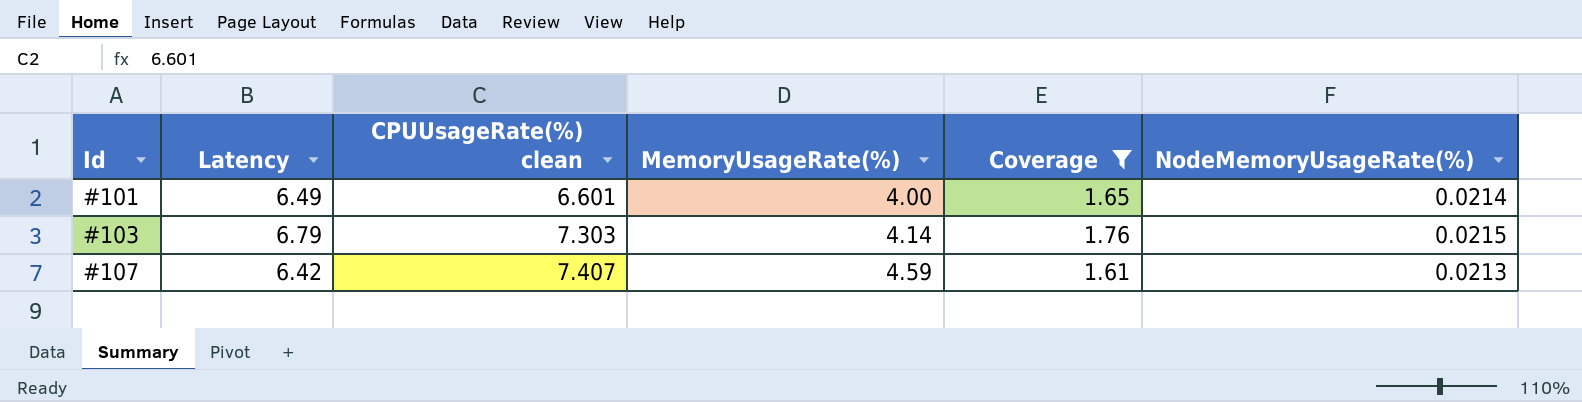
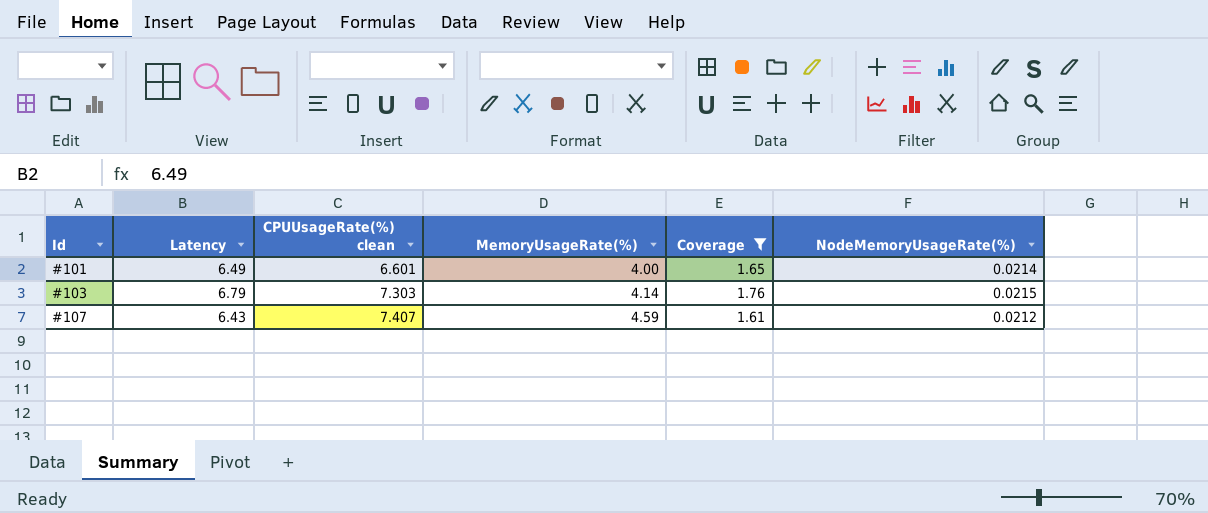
#107 | Latency: 6.42 -> 6.43
#107 | NodeMemoryUsageRate(%): 0.0213 -> 0.0212

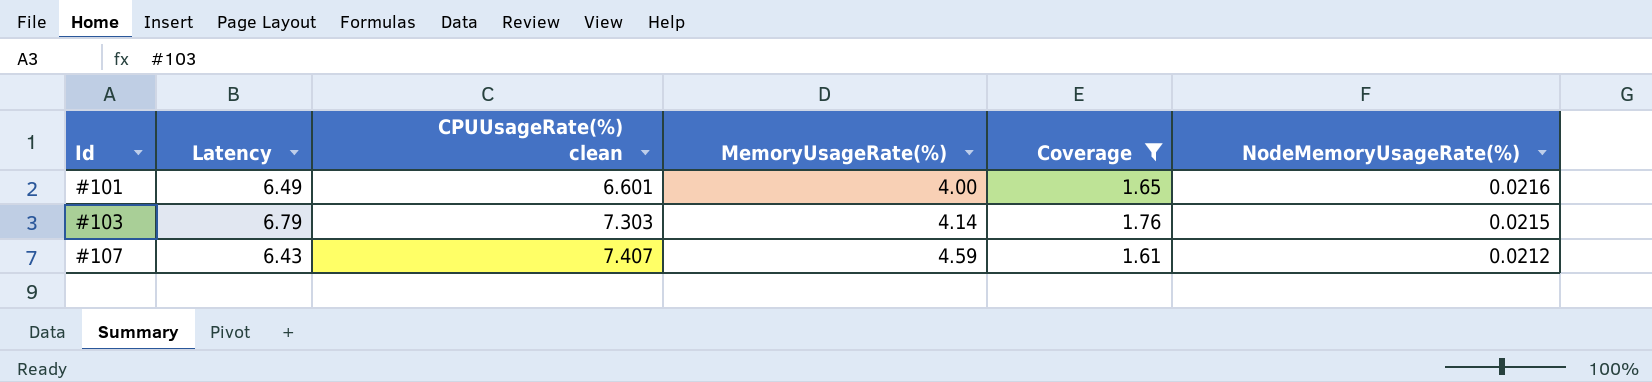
#101 | NodeMemoryUsageRate(%): 0.0214 -> 0.0216

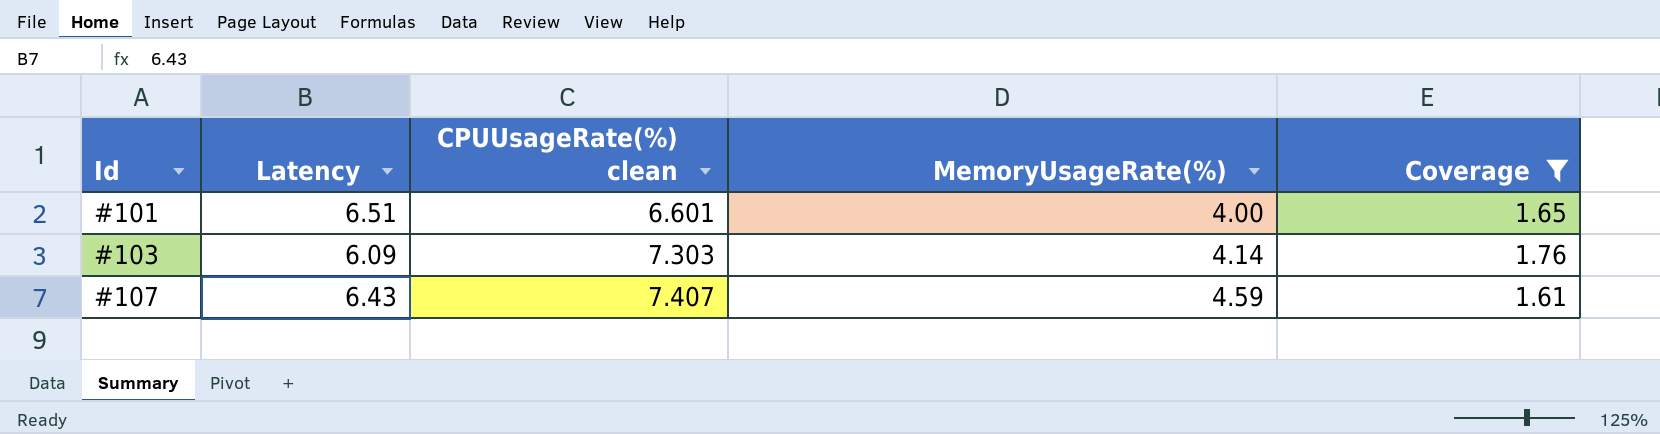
column NodeMemoryUsageRate(%) | position: 6 -> none
#101 | Latency: 6.49 -> 6.51
#103 | Latency: 6.79 -> 6.09

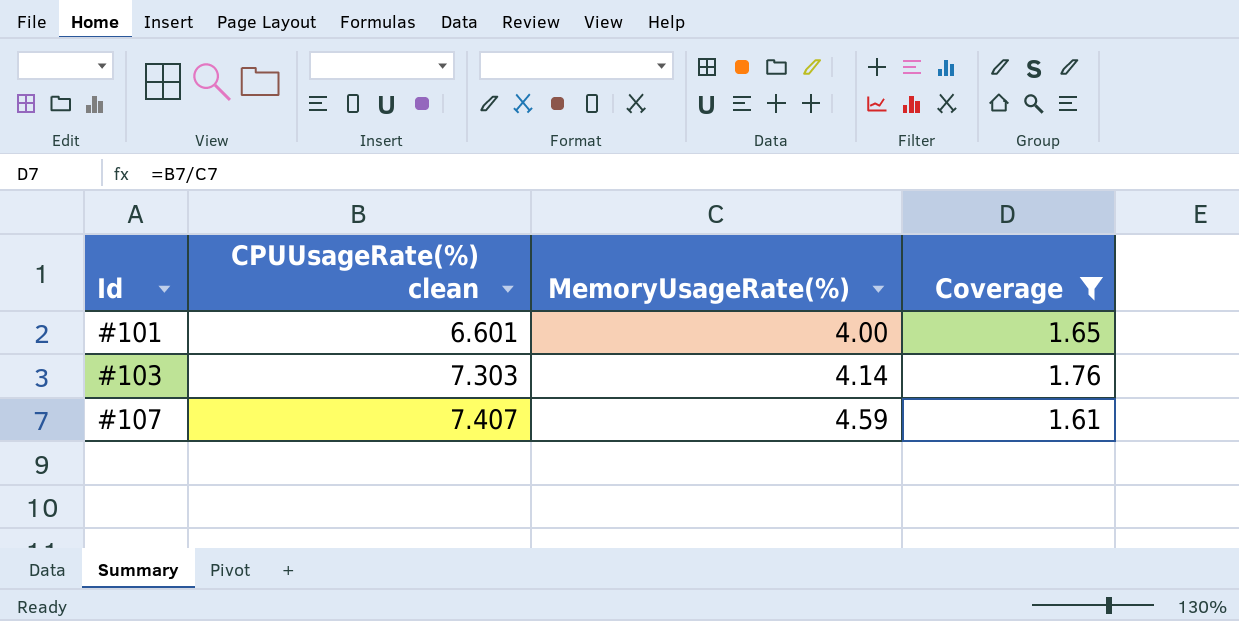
column Latency | position: 2 -> none

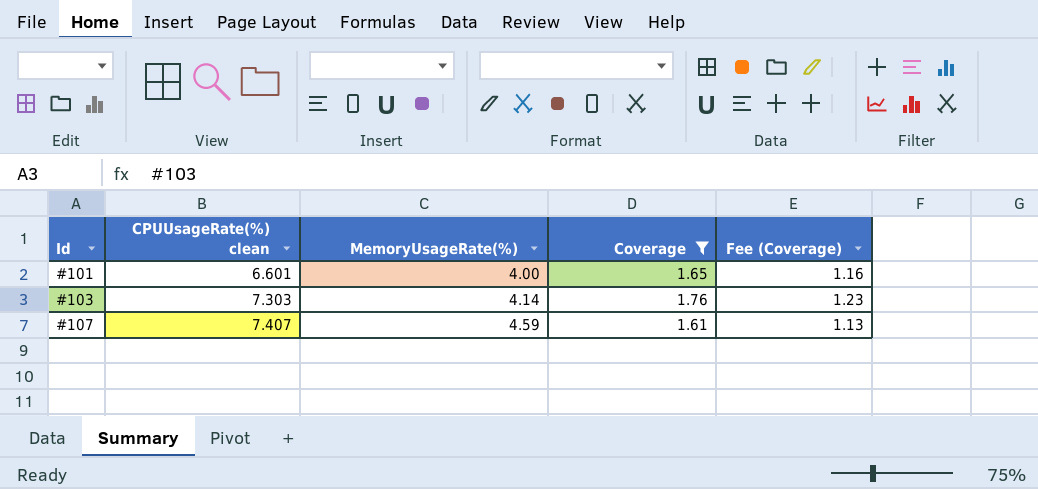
column Fee (Coverage) | formula: none -> [Coverage] * 0.7

